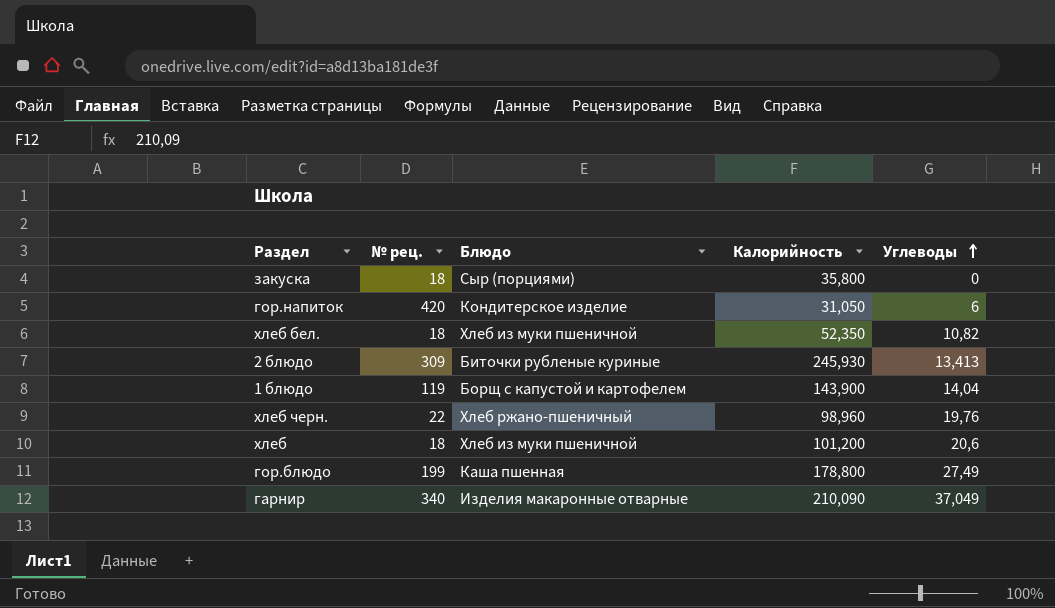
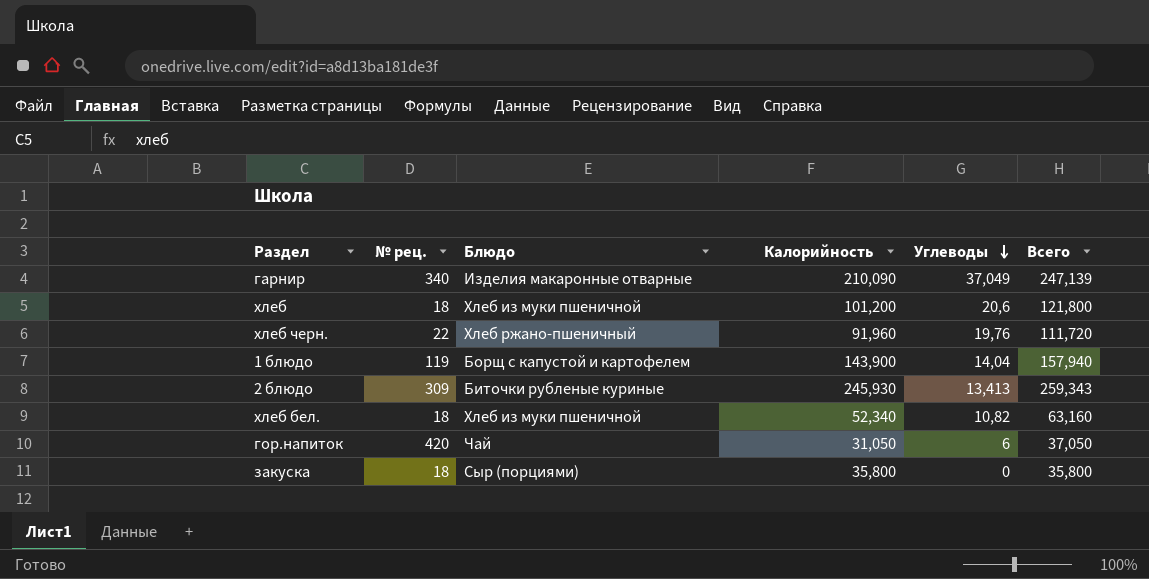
row order: Углеводы ascending -> Углеводы descending
column Всего | formula: none -> [Калорийность] + [Углеводы]
row гор.блюдо: 199 | Каша пшенная | 178,800 | 27,49 -> none
хлеб черн. | Калорийность: 98,960 -> 91,960
хлеб бел. | Калорийность: 52,350 -> 52,340
гор.напиток | Блюдо: Кондитерское изделие -> Чай

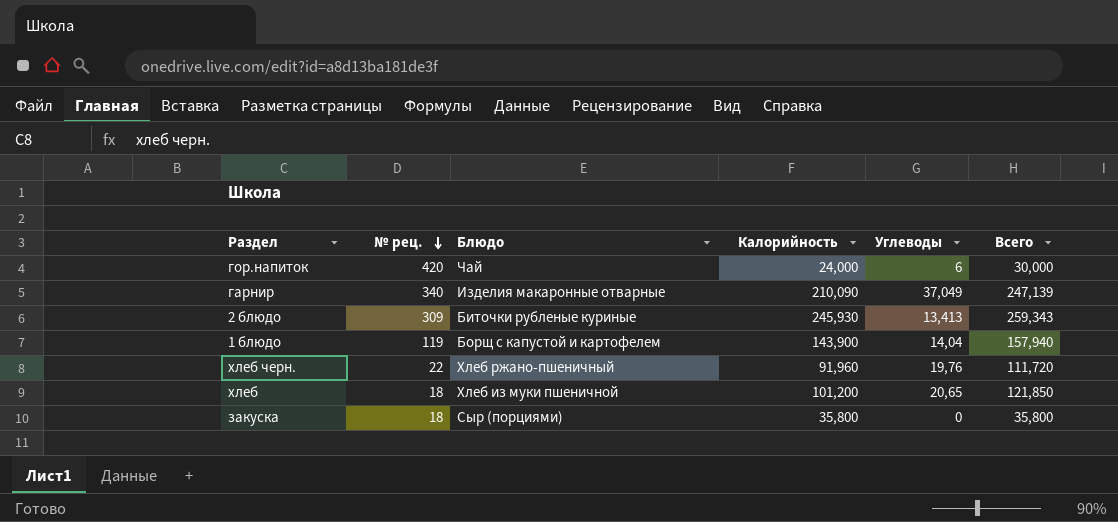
row order: Углеводы descending -> № рец. descending
row хлеб бел.: 18 | Хлеб из муки пшеничной | 52,340 | 10,82 | 63,160 -> none
гор.напиток | Калорийность: 31,050 -> 24,000
гор.напиток | Всего: 37,050 -> 30,000
хлеб | Углеводы: 20,6 -> 20,65
хлеб | Всего: 121,800 -> 121,850

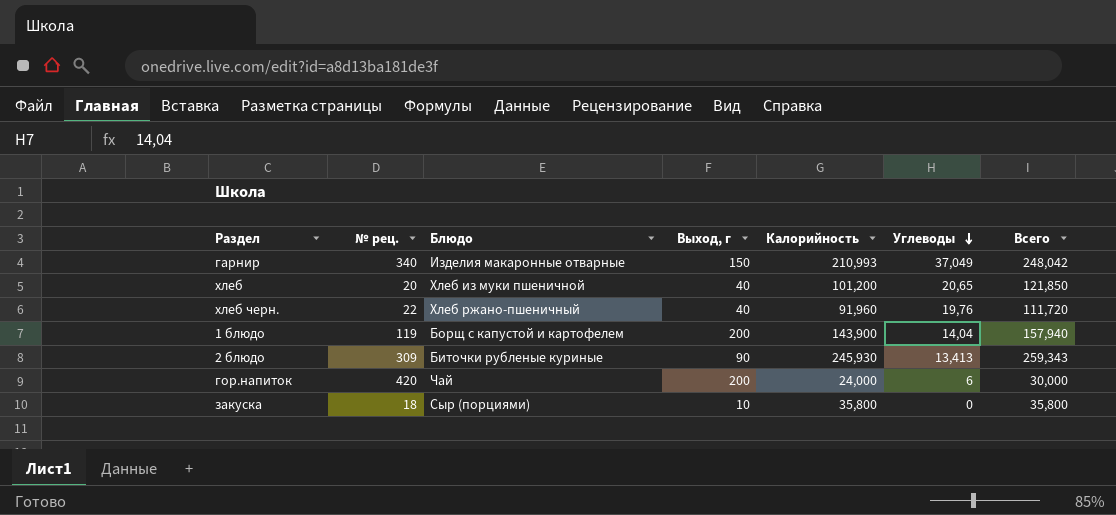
row order: № рец. descending -> Углеводы descending
column Выход, г | position: none -> 4
гарнир | Калорийность: 210,090 -> 210,993
гарнир | Всего: 247,139 -> 248,042
хлеб | № рец.: 18 -> 20

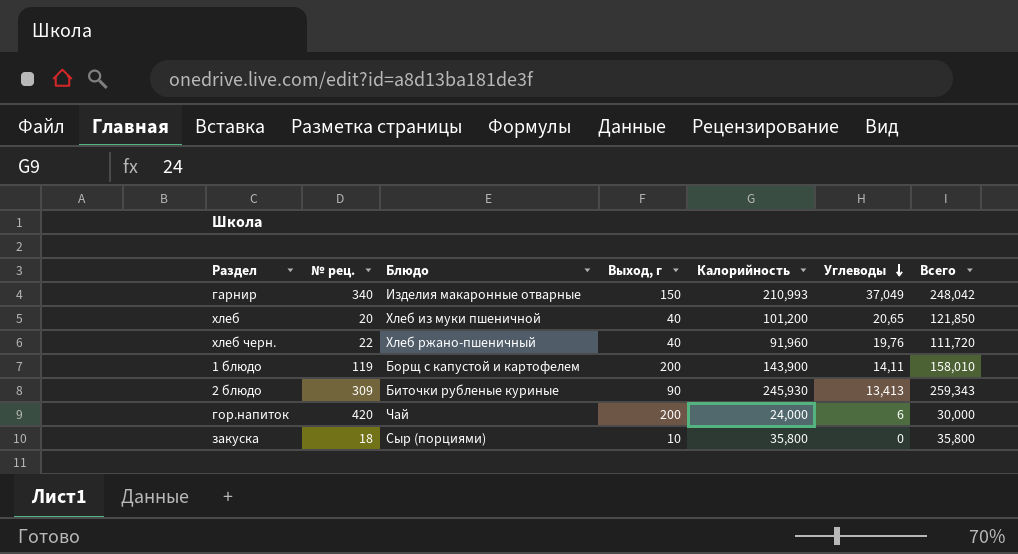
1 блюдо | Углеводы: 14,04 -> 14,11
1 блюдо | Всего: 157,940 -> 158,010

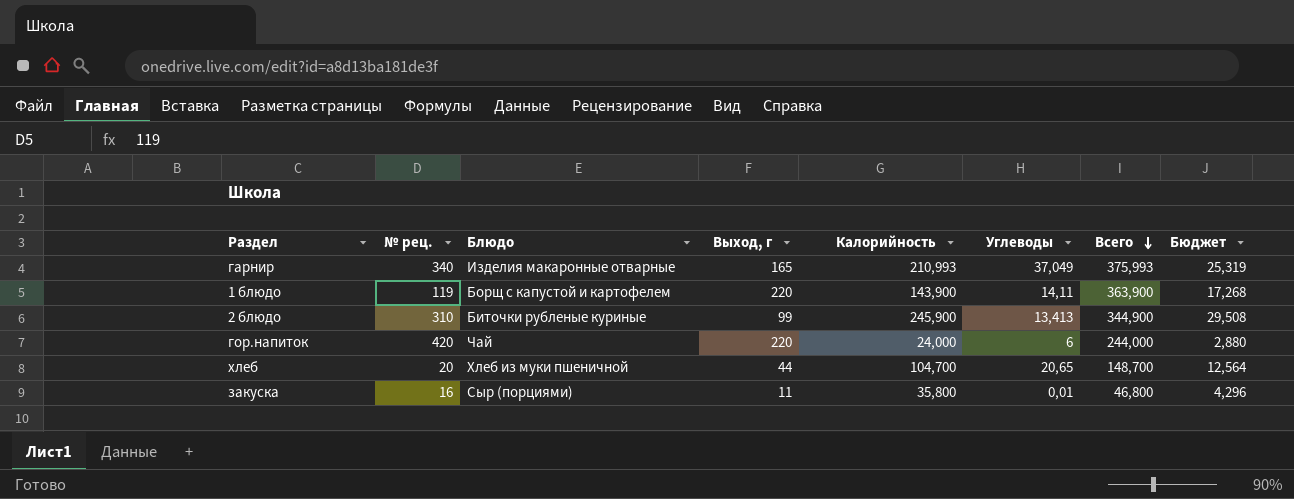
row order: Углеводы descending -> Всего descending
column Всего | formula: [Калорийность] + [Углеводы] -> [Выход, г] + [Калорийность]
column Бюджет | formula: none -> [Калорийность] * 0,12
row хлеб черн.: 22 | Хлеб ржано-пшеничный | 40 | 91,960 | 19,76 | 111,720 -> none
гарнир | Выход, г: 150 -> 165
1 блюдо | Выход, г: 200 -> 220
2 блюдо | № рец.: 309 -> 310
2 блюдо | Выход, г: 90 -> 99
2 блюдо | Калорийность: 245,930 -> 245,900
гор.напиток | Выход, г: 200 -> 220
хлеб | Выход, г: 40 -> 44
хлеб | Калорийность: 101,200 -> 104,700
закуска | № рец.: 18 -> 16
закуска | Выход, г: 10 -> 11
закуска | Углеводы: 0 -> 0,01

